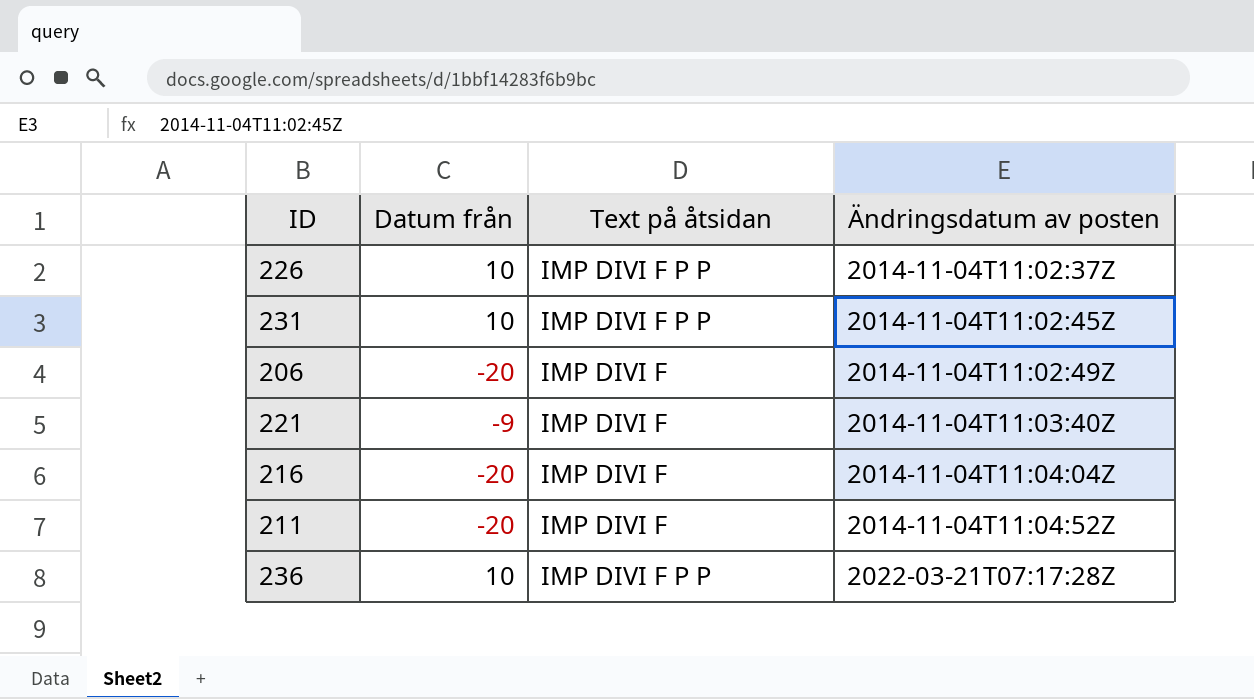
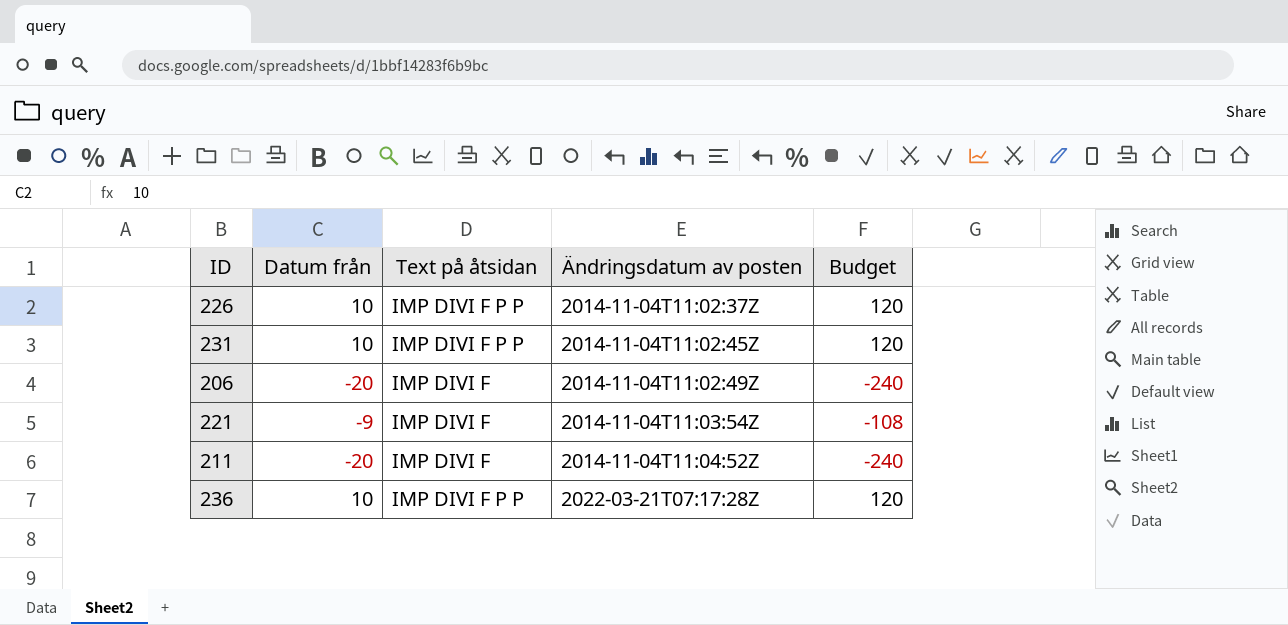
column Budget | formula: none -> [Datum från] * 12
row 216: -20 | IMP DIVI F | 2014-11-04T11:04:04Z -> none
221 | Ändringsdatum av posten: 2014-11-04T11:03:40Z -> 2014-11-04T11:03:54Z

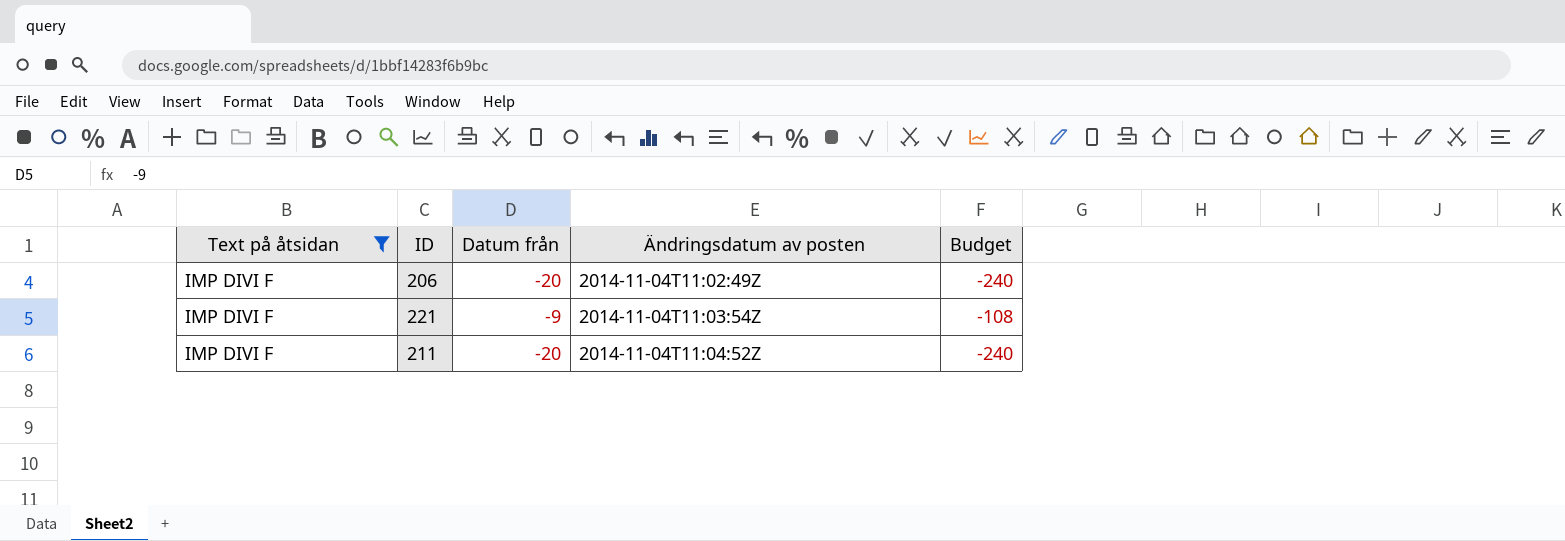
filter: none -> Text på åtsidan = IMP DIVI F
column Text på åtsidan | position: 3 -> 1

